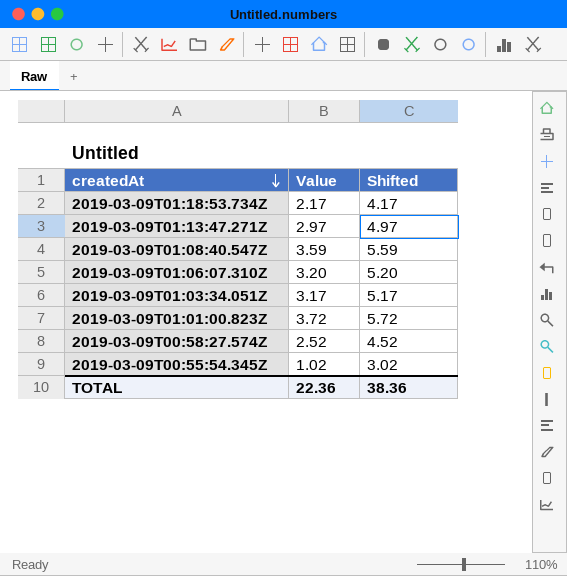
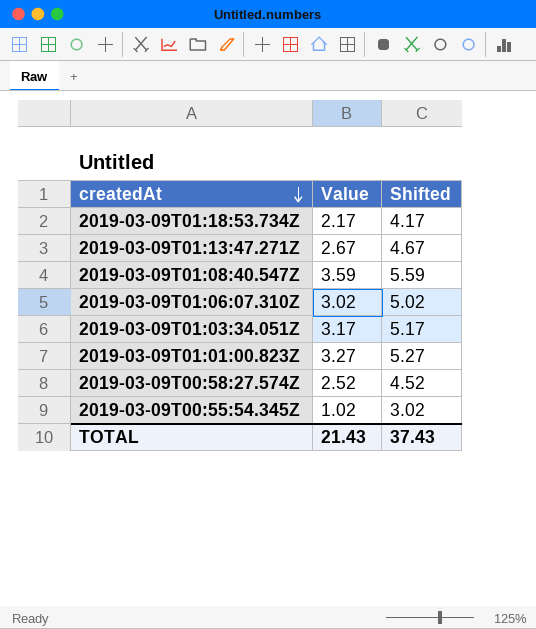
2019-03-09T01:13:47.271Z | Value: 2.97 -> 2.67
2019-03-09T01:13:47.271Z | Shifted: 4.97 -> 4.67
2019-03-09T01:06:07.310Z | Value: 3.20 -> 3.02
2019-03-09T01:06:07.310Z | Shifted: 5.20 -> 5.02
2019-03-09T01:01:00.823Z | Value: 3.72 -> 3.27
2019-03-09T01:01:00.823Z | Shifted: 5.72 -> 5.27
TOTAL | Value: 22.36 -> 21.43
TOTAL | Shifted: 38.36 -> 37.43

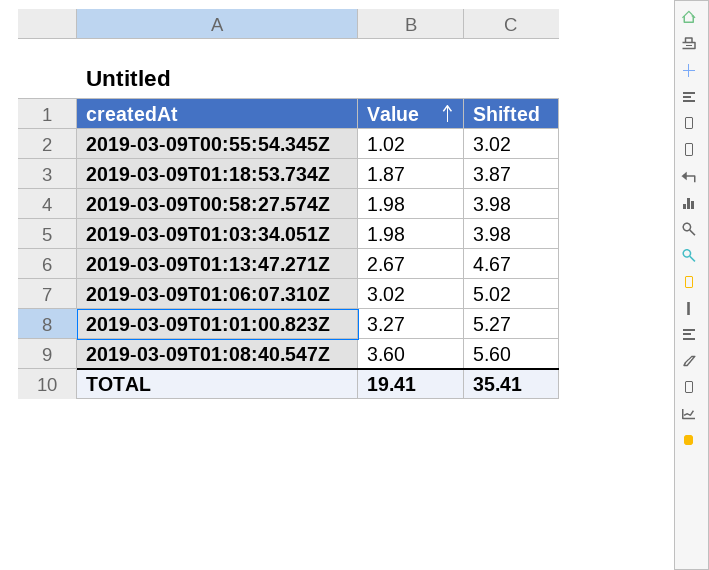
row order: createdAt descending -> Value ascending
2019-03-09T01:18:53.734Z | Value: 2.17 -> 1.87
2019-03-09T01:18:53.734Z | Shifted: 4.17 -> 3.87
2019-03-09T00:58:27.574Z | Value: 2.52 -> 1.98
2019-03-09T00:58:27.574Z | Shifted: 4.52 -> 3.98
2019-03-09T01:03:34.051Z | Value: 3.17 -> 1.98
2019-03-09T01:03:34.051Z | Shifted: 5.17 -> 3.98
2019-03-09T01:08:40.547Z | Value: 3.59 -> 3.60
2019-03-09T01:08:40.547Z | Shifted: 5.59 -> 5.60
TOTAL | Value: 21.43 -> 19.41
TOTAL | Shifted: 37.43 -> 35.41

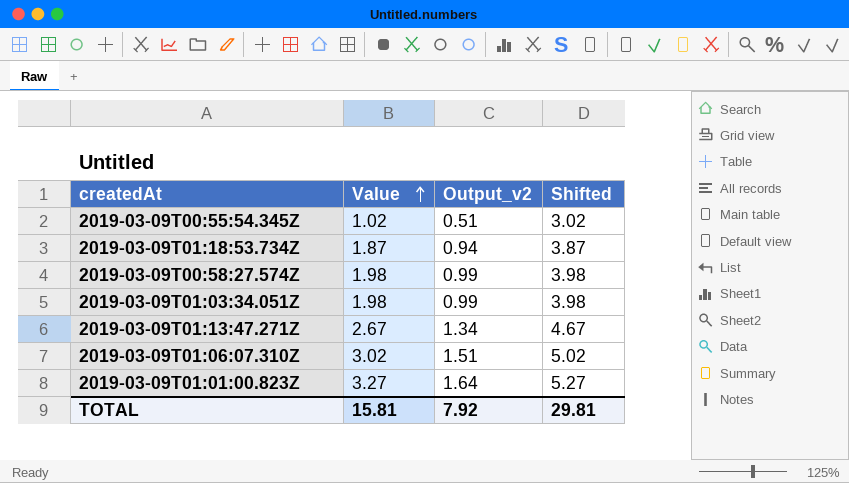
column Output_v2 | formula: none -> [Value] * 0.5
row 2019-03-09T01:08:40.547Z: 3.60 | 5.60 -> none
TOTAL | Value: 19.41 -> 15.81
TOTAL | Shifted: 35.41 -> 29.81

